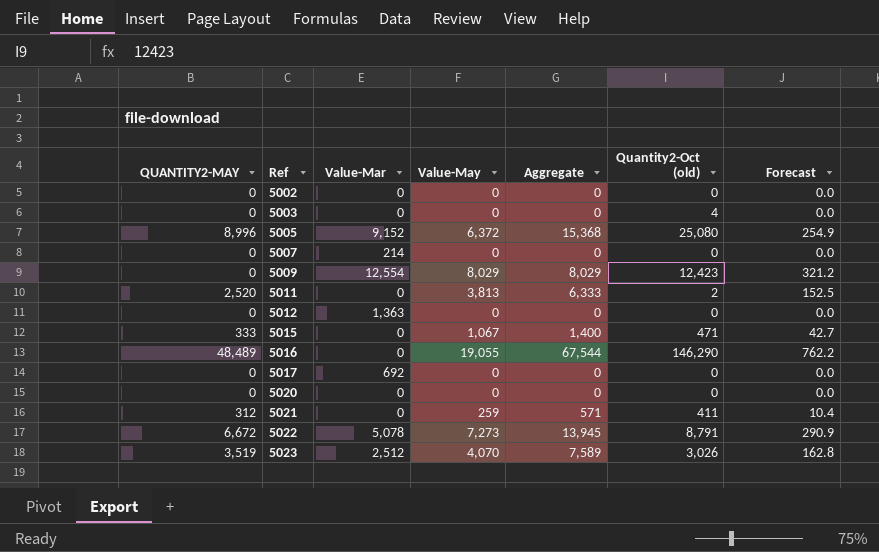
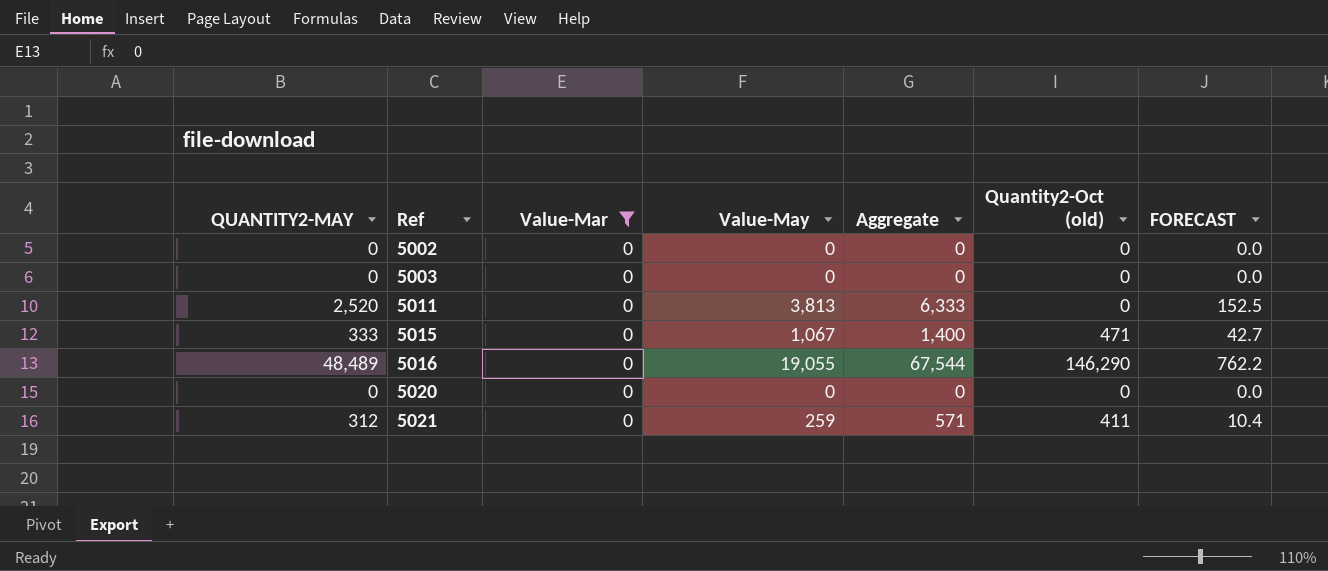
filter: none -> Value-Mar = 0
column name: Forecast -> FORECAST
5003 | Quantity2-Oct (old): 4 -> 0
5011 | Quantity2-Oct (old): 2 -> 0

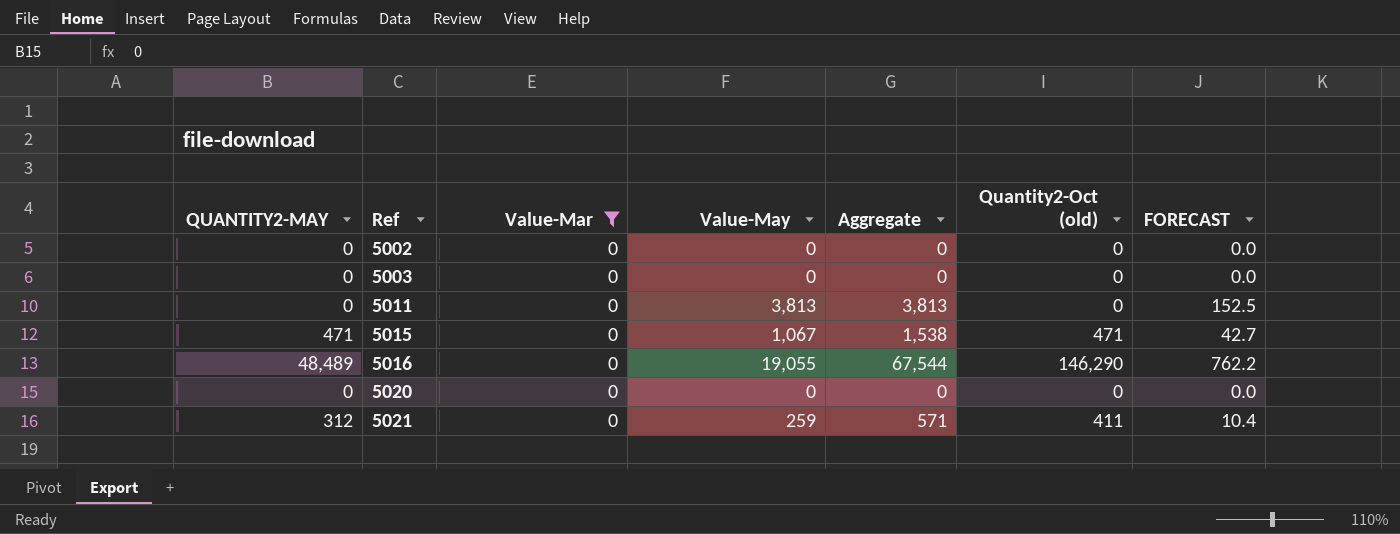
5011 | QUANTITY2-MAY: 2,520 -> 0
5011 | Aggregate: 6,333 -> 3,813
5015 | QUANTITY2-MAY: 333 -> 471
5015 | Aggregate: 1,400 -> 1,538

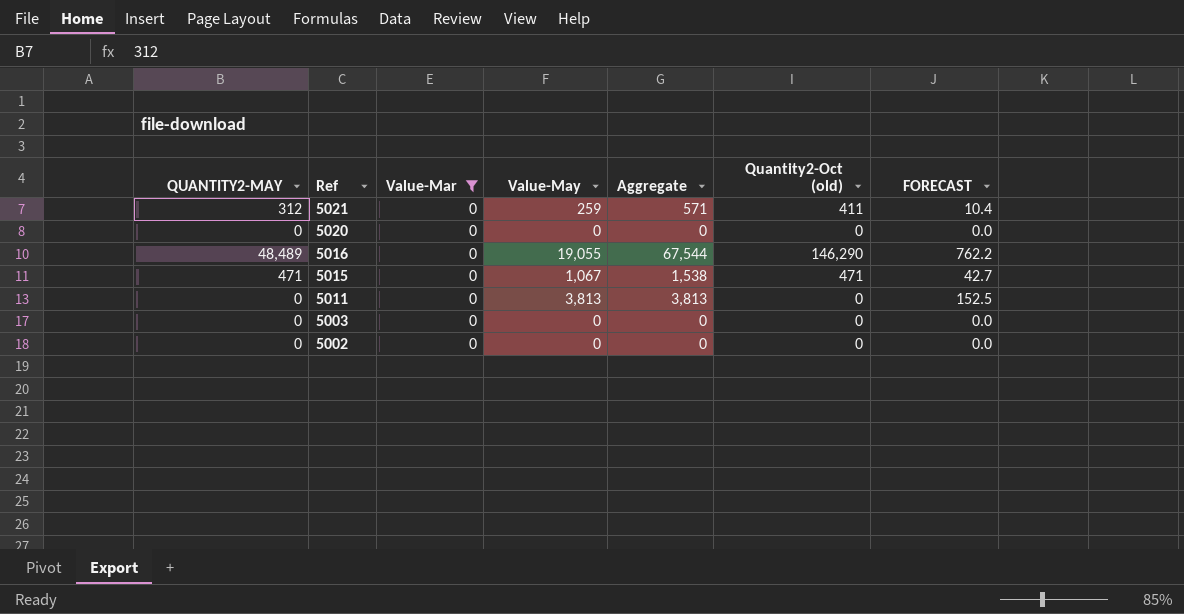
row order: Ref ascending -> Ref descending

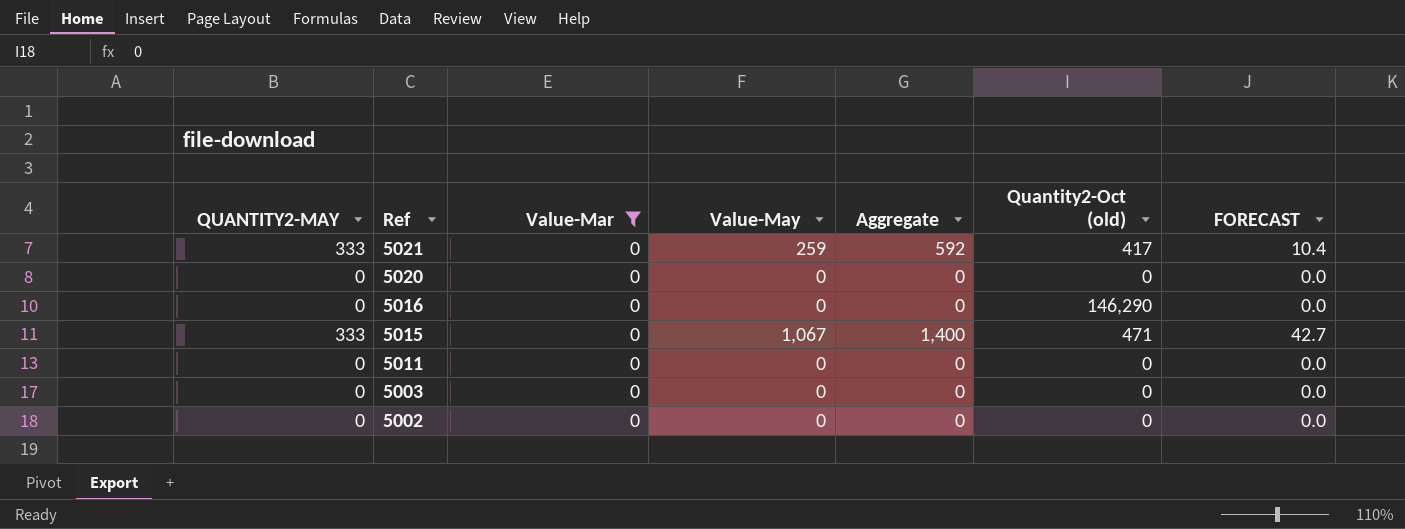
5021 | QUANTITY2-MAY: 312 -> 333
5021 | Aggregate: 571 -> 592
5021 | Quantity2-Oct (old): 411 -> 417
5016 | QUANTITY2-MAY: 48,489 -> 0
5016 | Value-May: 19,055 -> 0
5016 | Aggregate: 67,544 -> 0
5016 | FORECAST: 762.2 -> 0.0
5015 | QUANTITY2-MAY: 471 -> 333
5015 | Aggregate: 1,538 -> 1,400
5011 | Value-May: 3,813 -> 0
5011 | Aggregate: 3,813 -> 0
5011 | FORECAST: 152.5 -> 0.0

